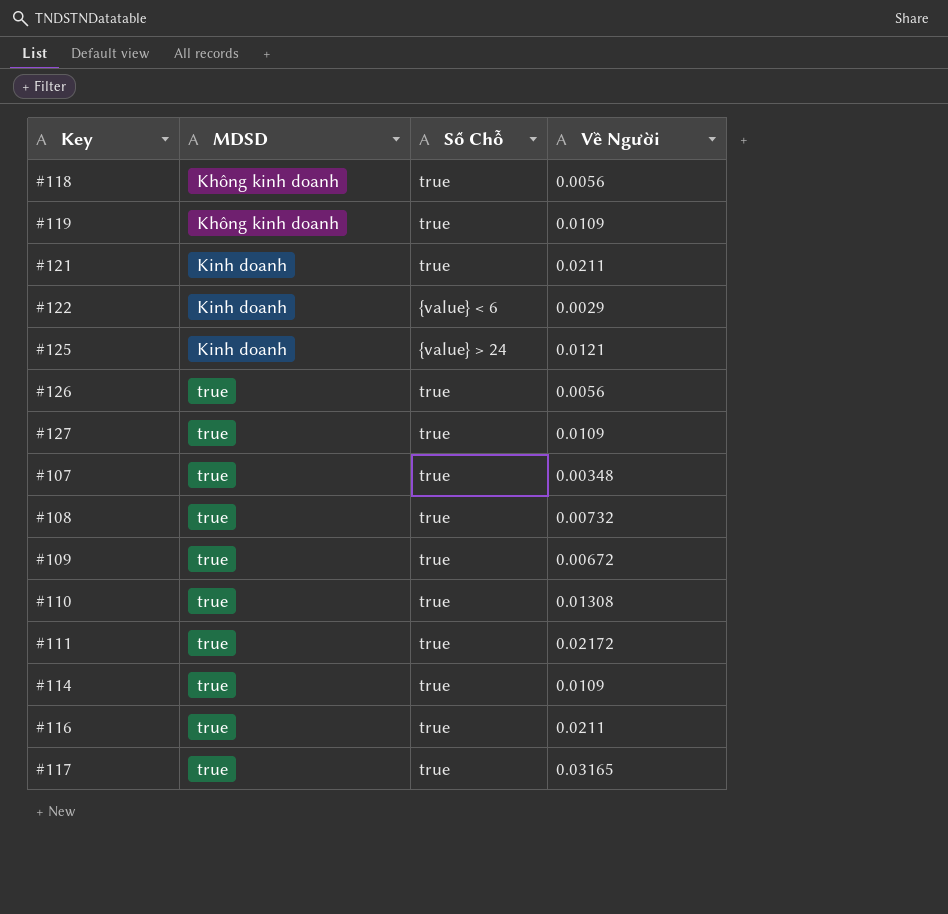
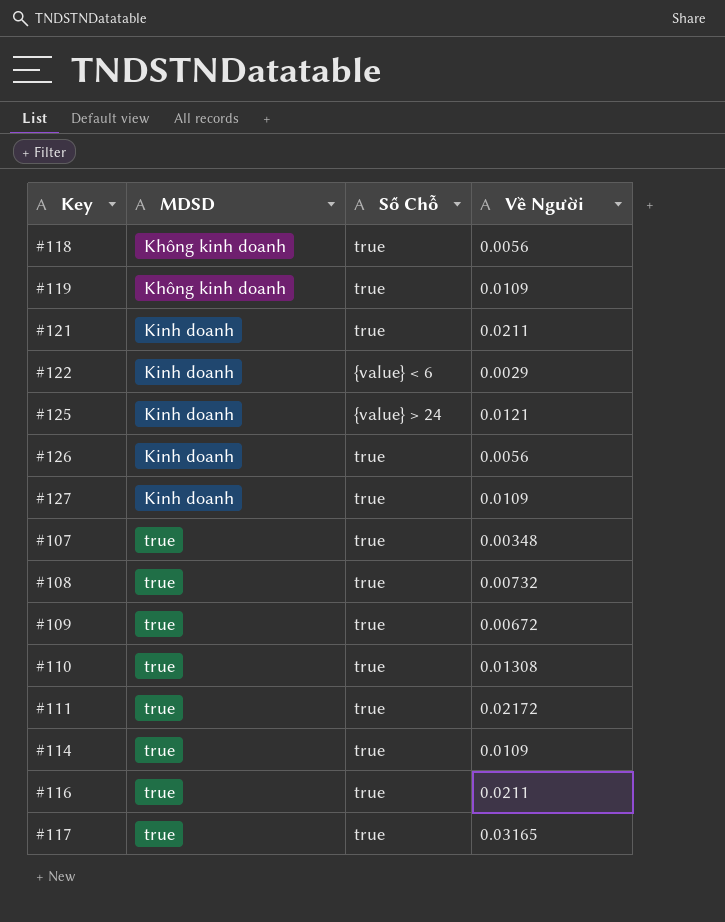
#126 | MDSD: true -> Kinh doanh
#127 | MDSD: true -> Kinh doanh

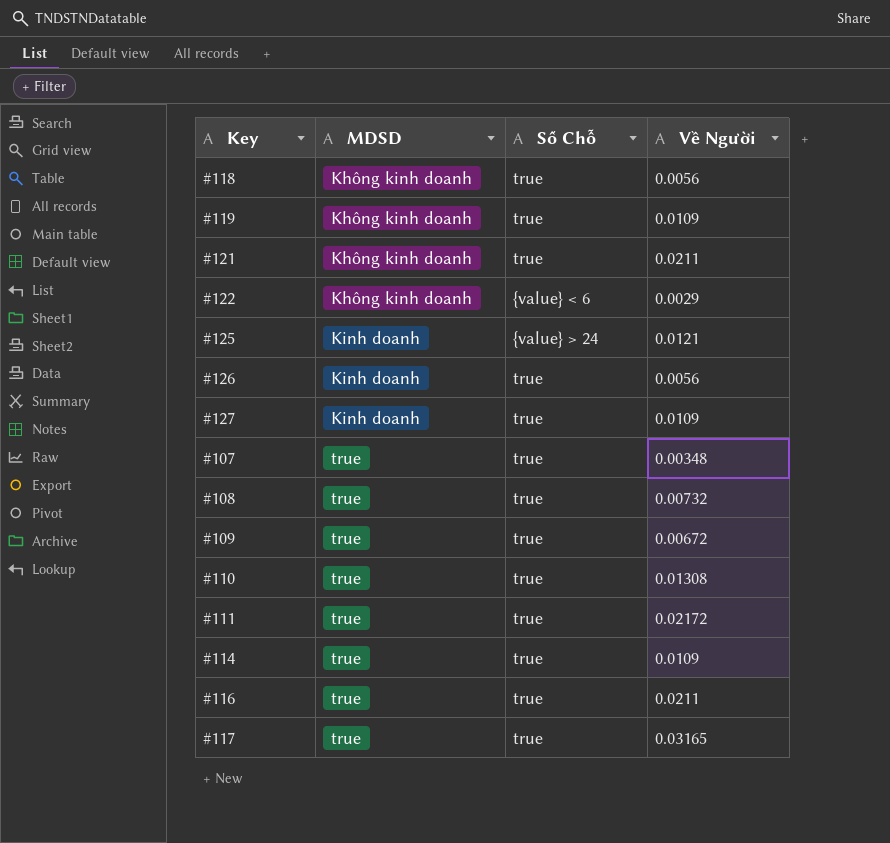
#121 | MDSD: Kinh doanh -> Không kinh doanh
#122 | MDSD: Kinh doanh -> Không kinh doanh

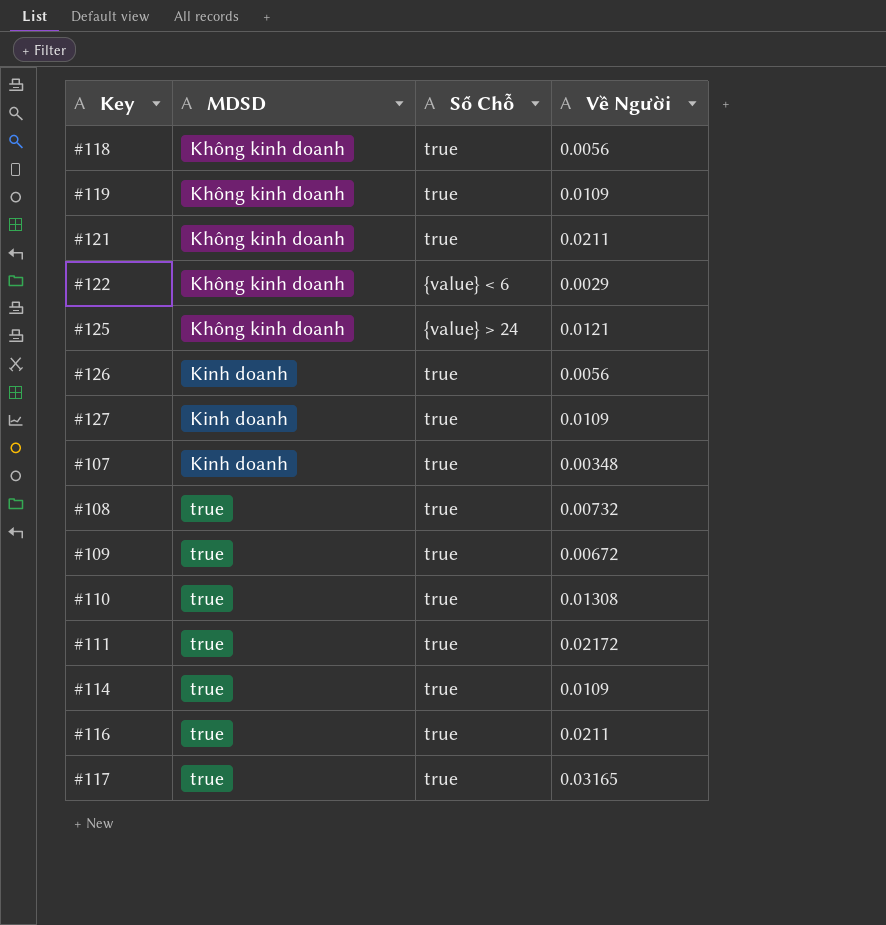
#125 | MDSD: Kinh doanh -> Không kinh doanh
#107 | MDSD: true -> Kinh doanh

